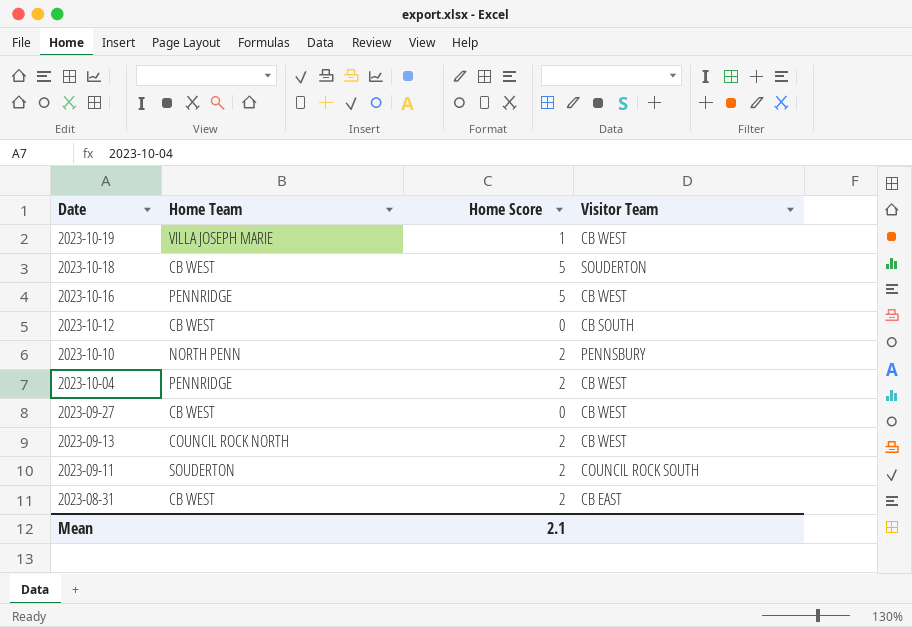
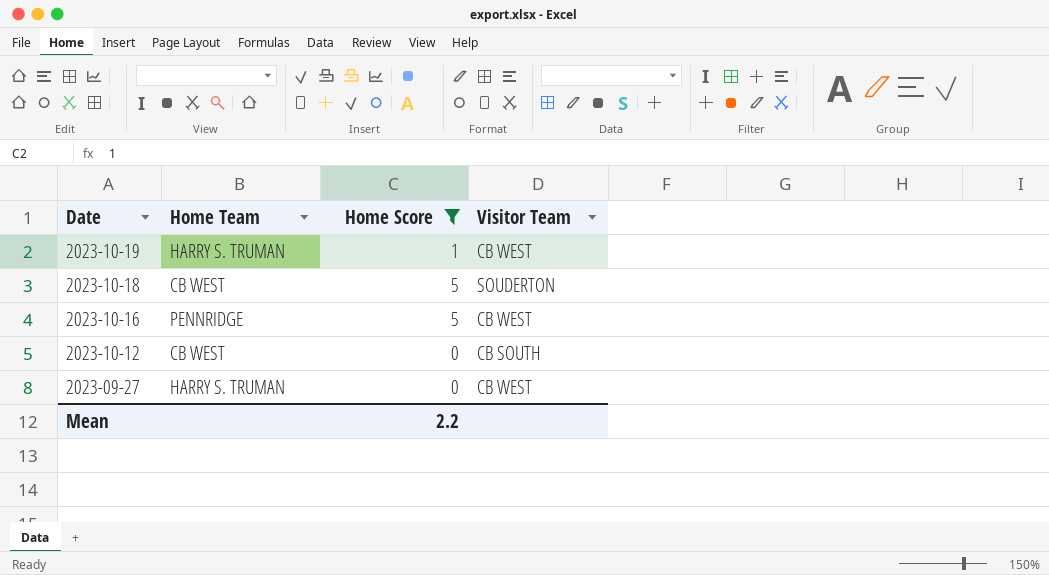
filter: none -> Home Score != 2
2023-10-19 | Home Team: VILLA JOSEPH MARIE -> HARRY S. TRUMAN
2023-09-27 | Home Team: CB WEST -> HARRY S. TRUMAN
Mean | Home Score: 2.1 -> 2.2

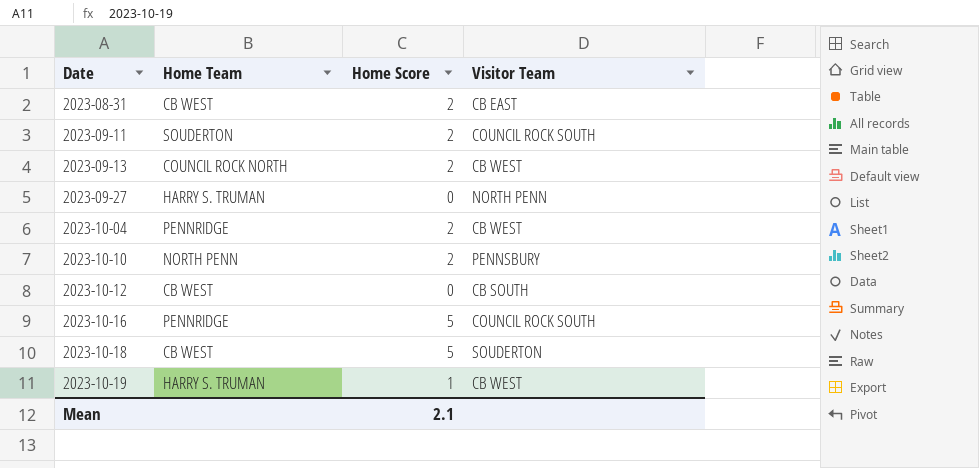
filter: Home Score != 2 -> none
row order: Date descending -> Date ascending
2023-09-27 | Visitor Team: CB WEST -> NORTH PENN
2023-10-16 | Visitor Team: CB WEST -> COUNCIL ROCK SOUTH
Mean | Home Score: 2.2 -> 2.1

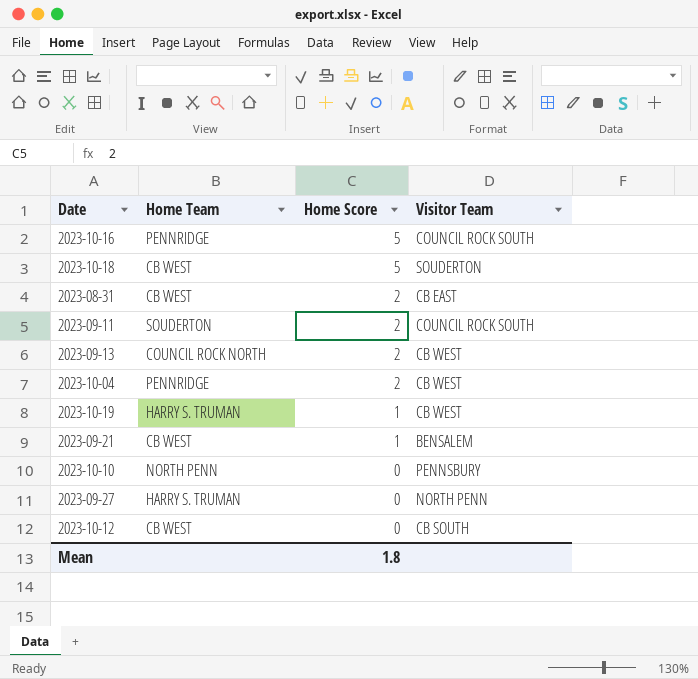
row order: Date ascending -> Home Score descending
row 2023-09-21: none -> CB WEST | 1 | BENSALEM
2023-10-10 | Home Score: 2 -> 0
Mean | Home Score: 2.1 -> 1.8

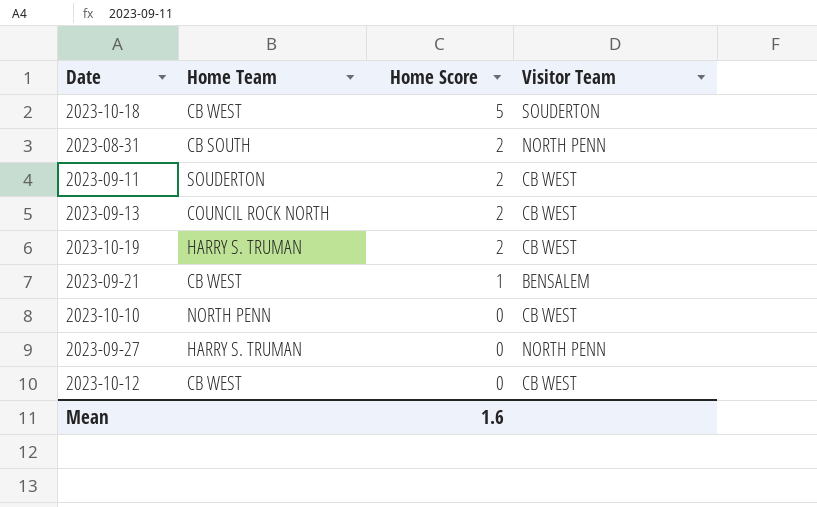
row 2023-10-16: PENNRIDGE | 5 | COUNCIL ROCK SOUTH -> none
row 2023-10-04: PENNRIDGE | 2 | CB WEST -> none
2023-08-31 | Home Team: CB WEST -> CB SOUTH
2023-08-31 | Visitor Team: CB EAST -> NORTH PENN
2023-09-11 | Visitor Team: COUNCIL ROCK SOUTH -> CB WEST
2023-10-19 | Home Score: 1 -> 2
2023-10-10 | Visitor Team: PENNSBURY -> CB WEST
2023-10-12 | Visitor Team: CB SOUTH -> CB WEST
Mean | Home Score: 1.8 -> 1.6

